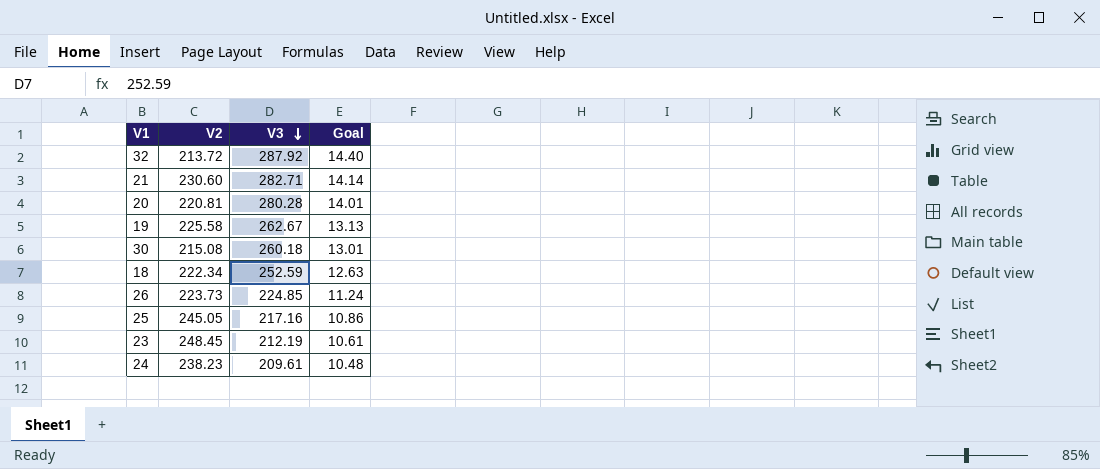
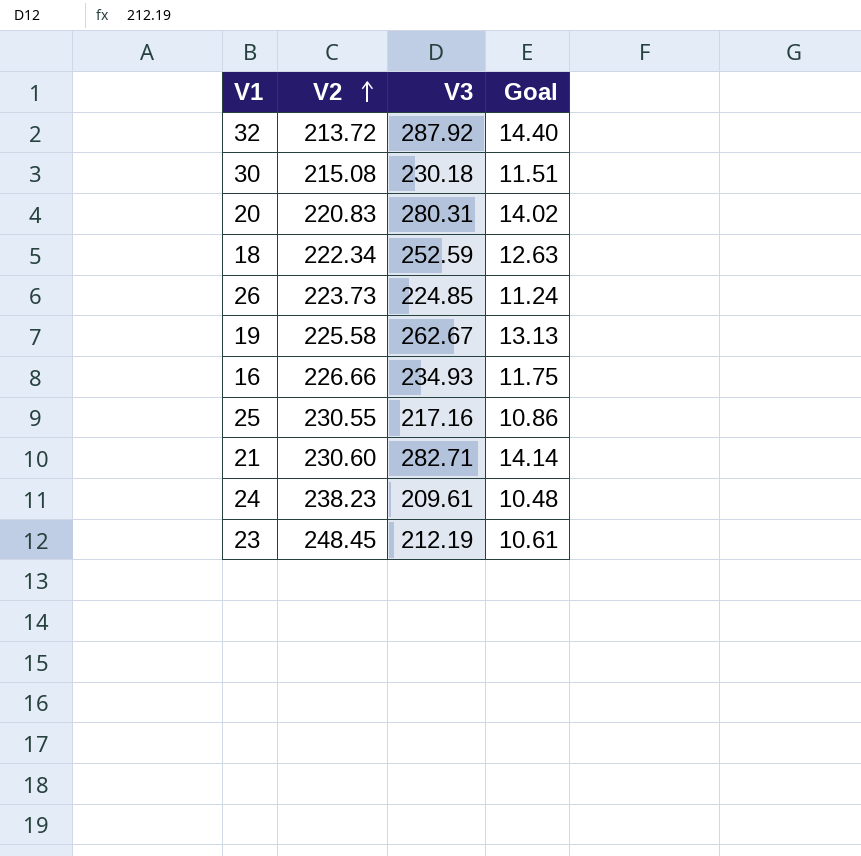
row order: V3 descending -> V2 ascending
30 | V3: 260.18 -> 230.18
30 | Goal: 13.01 -> 11.51
20 | V2: 220.81 -> 220.83
20 | V3: 280.28 -> 280.31
20 | Goal: 14.01 -> 14.02
row 16: none -> 226.66 | 234.93 | 11.75
25 | V2: 245.05 -> 230.55

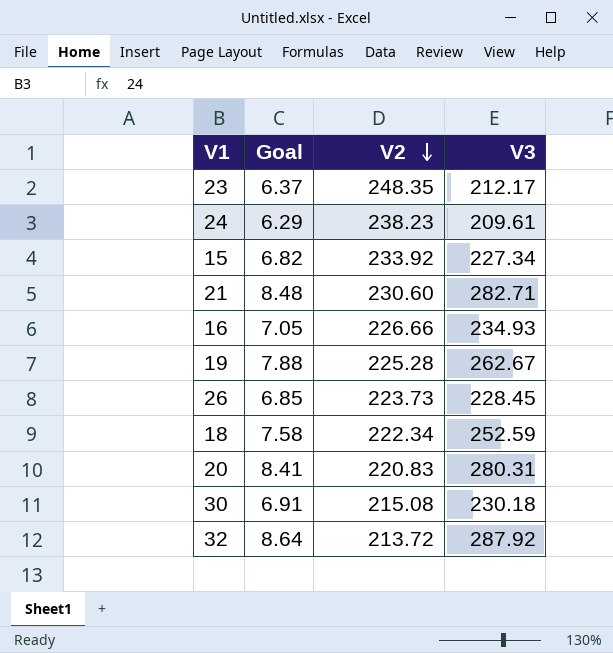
row order: V2 ascending -> V2 descending
column Goal | formula: [V3] * 0.05 -> [V3] * 0.03
column Goal | position: 4 -> 2
row 25: 230.55 | 217.16 | 10.86 -> none
23 | V2: 248.45 -> 248.35
23 | V3: 212.19 -> 212.17
row 15: none -> 6.82 | 233.92 | 227.34
19 | V2: 225.58 -> 225.28
26 | V3: 224.85 -> 228.45

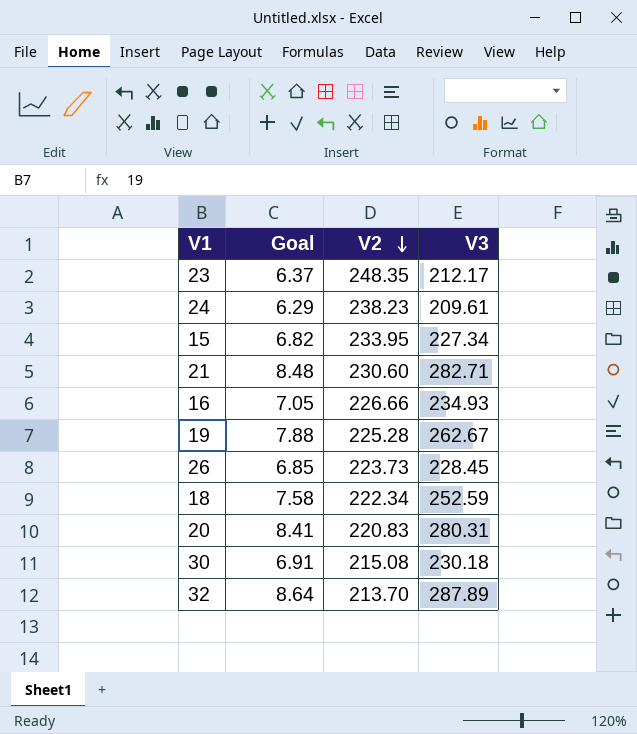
15 | V2: 233.92 -> 233.95
32 | V2: 213.72 -> 213.70
32 | V3: 287.92 -> 287.89

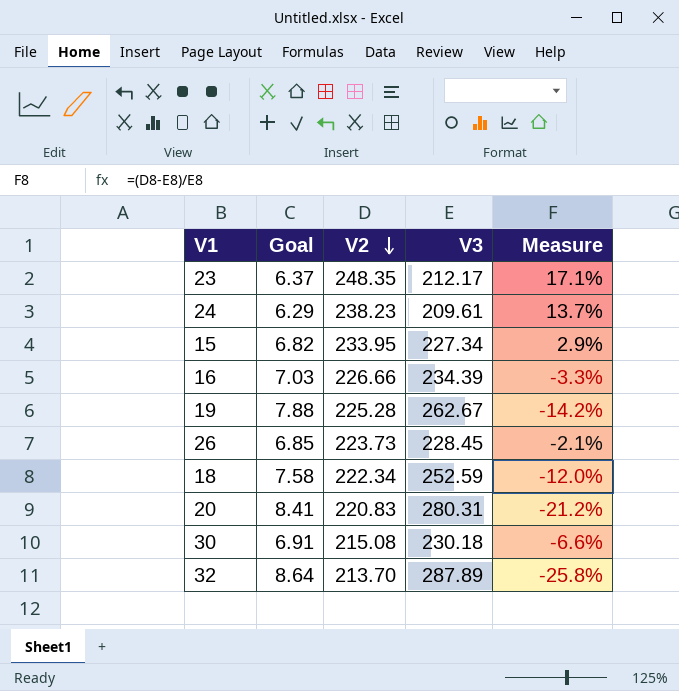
column Measure | formula: none -> ([V2] - [V3]) / [V3]
row 21: 8.48 | 230.60 | 282.71 -> none
16 | Goal: 7.05 -> 7.03
16 | V3: 234.93 -> 234.39

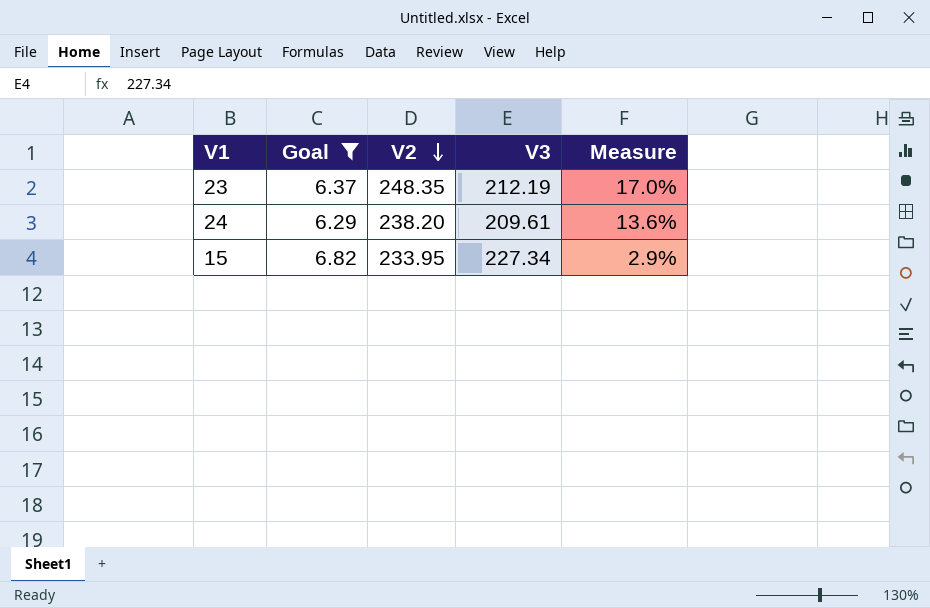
filter: none -> Goal <= 6.82
23 | V3: 212.17 -> 212.19
23 | Measure: 17.1% -> 17.0%
24 | V2: 238.23 -> 238.20
24 | Measure: 13.7% -> 13.6%

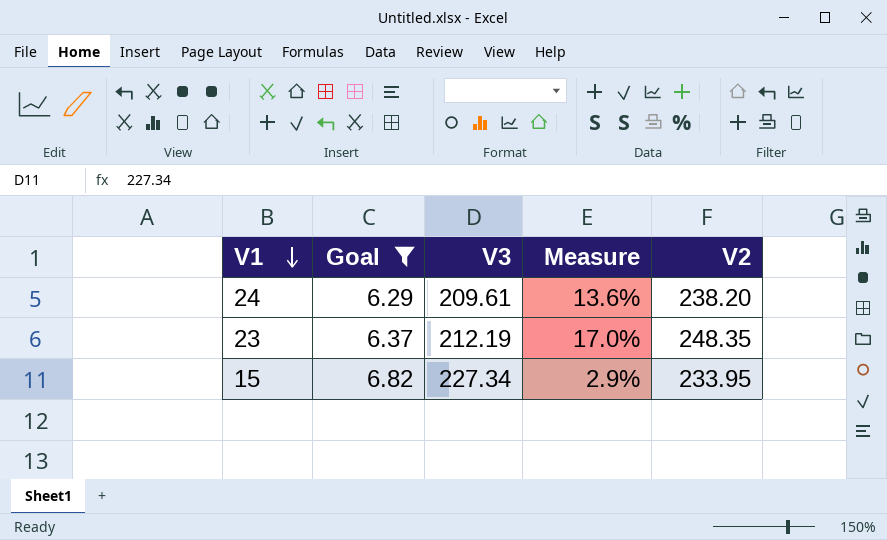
row order: V2 descending -> V1 descending
column V2 | position: 3 -> 5

